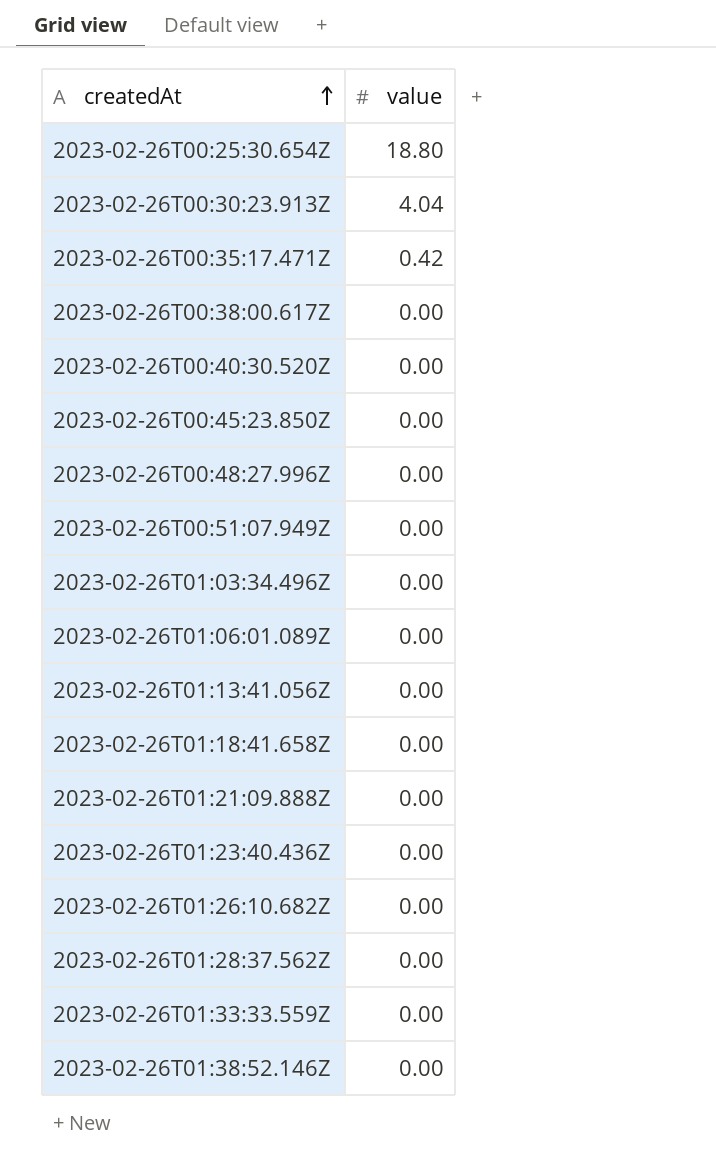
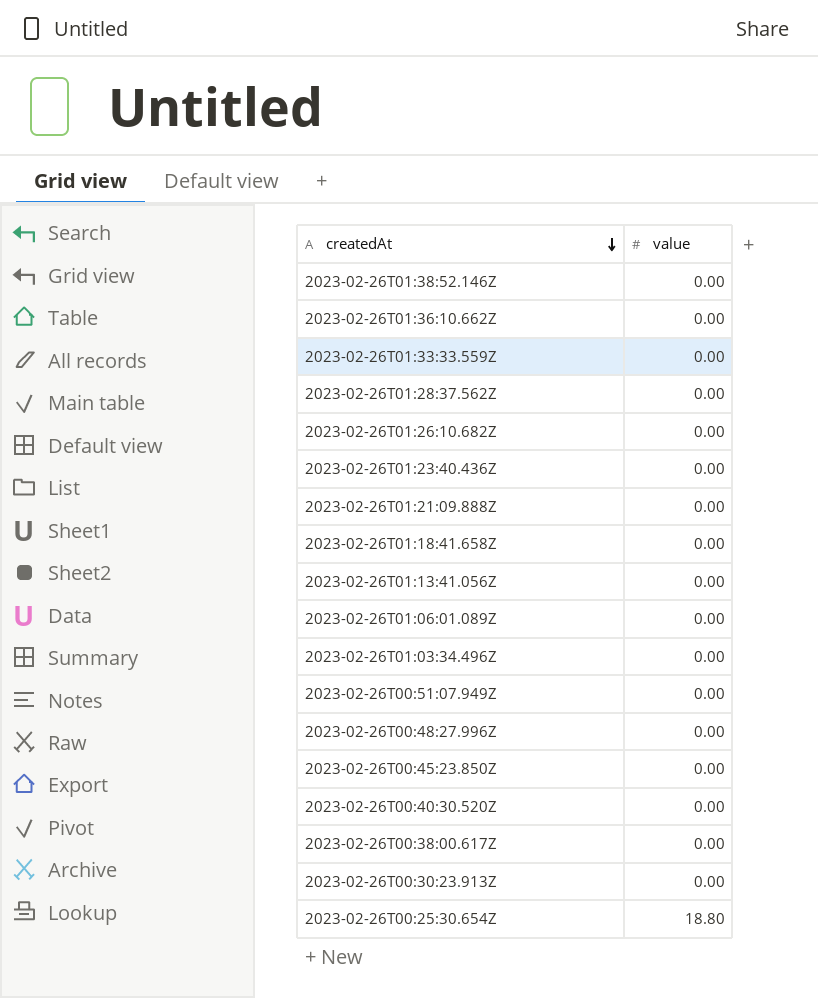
row order: createdAt ascending -> createdAt descending
row 2023-02-26T00:35:17.471Z: 0.42 -> none
row 2023-02-26T01:36:10.662Z: none -> 0.00
2023-02-26T00:30:23.913Z | value: 4.04 -> 0.00

